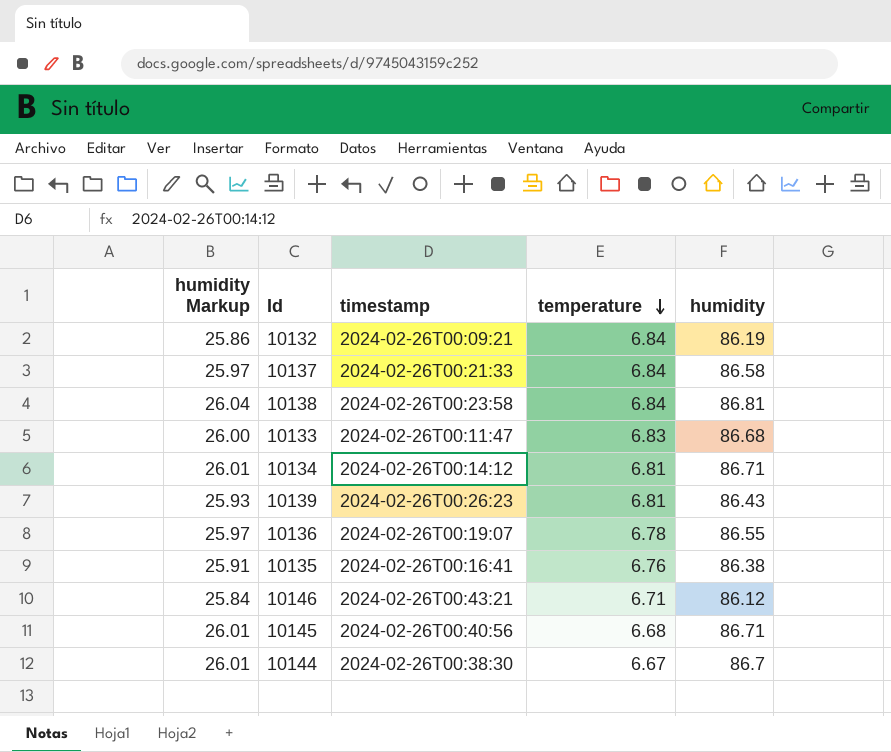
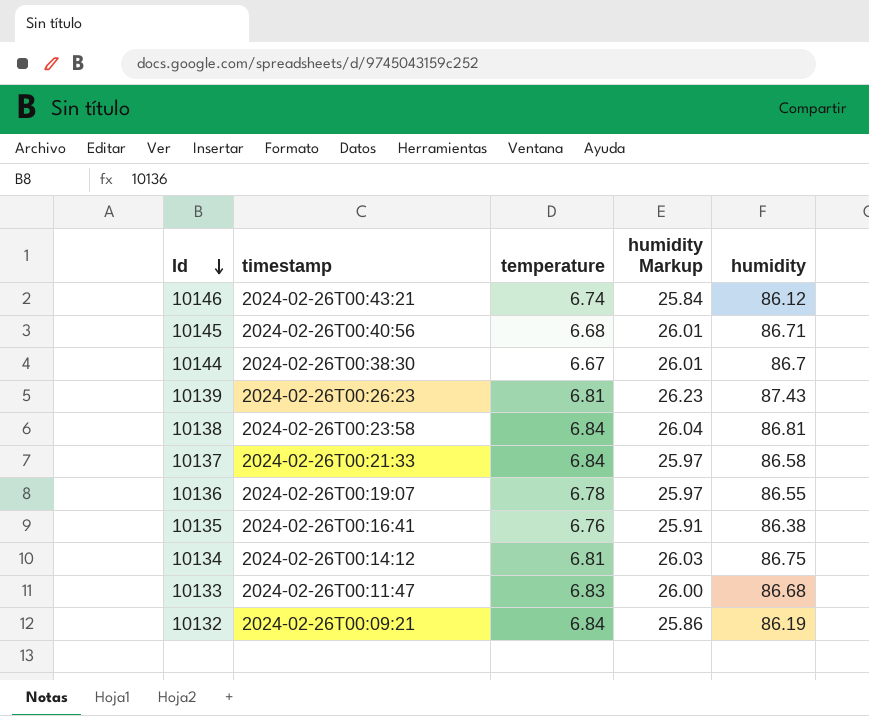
row order: temperature descending -> Id descending
column humidity Markup | position: 1 -> 4
10146 | temperature: 6.71 -> 6.74
10139 | humidity Markup: 25.93 -> 26.23
10139 | humidity: 86.43 -> 87.43
10134 | humidity Markup: 26.01 -> 26.03
10134 | humidity: 86.71 -> 86.75

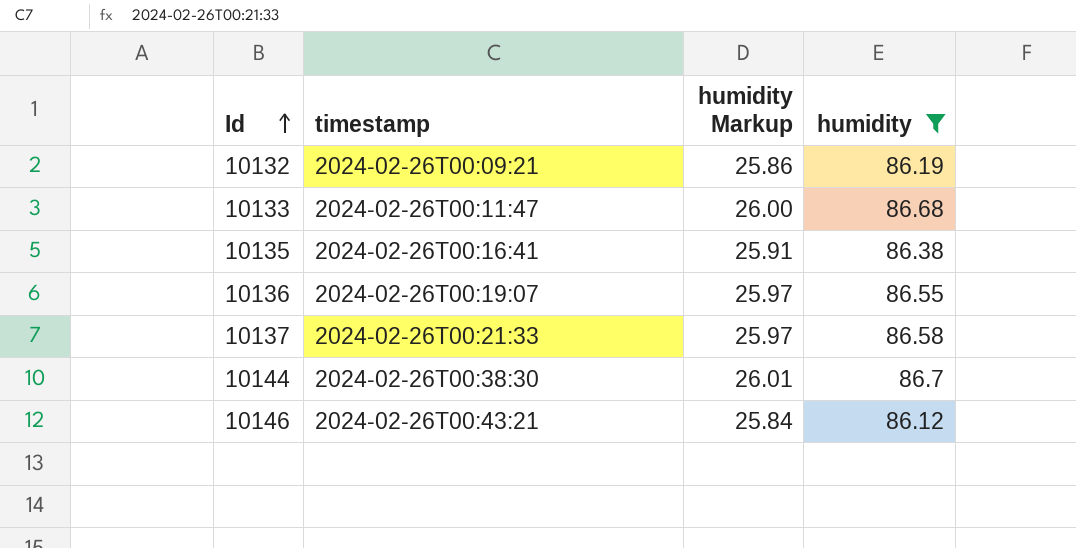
filter: none -> humidity <= 86.7
row order: Id descending -> Id ascending
column temperature | position: 3 -> none

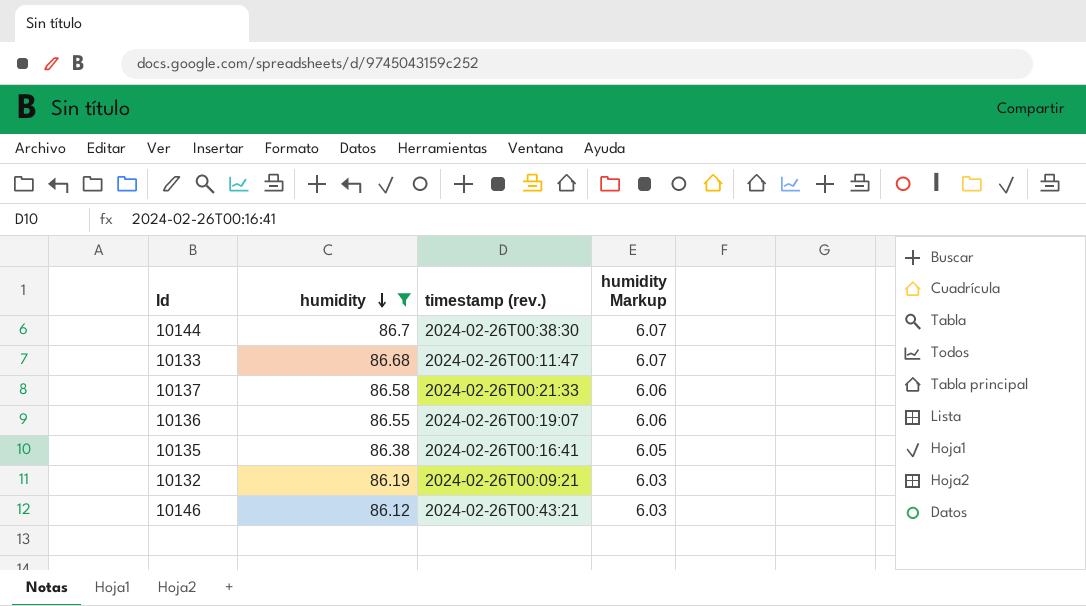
row order: Id ascending -> humidity descending
column humidity | position: 4 -> 2
column name: timestamp -> timestamp (rev.)
column humidity Markup | formula: [humidity] * 0.3 -> [humidity] * 0.07

